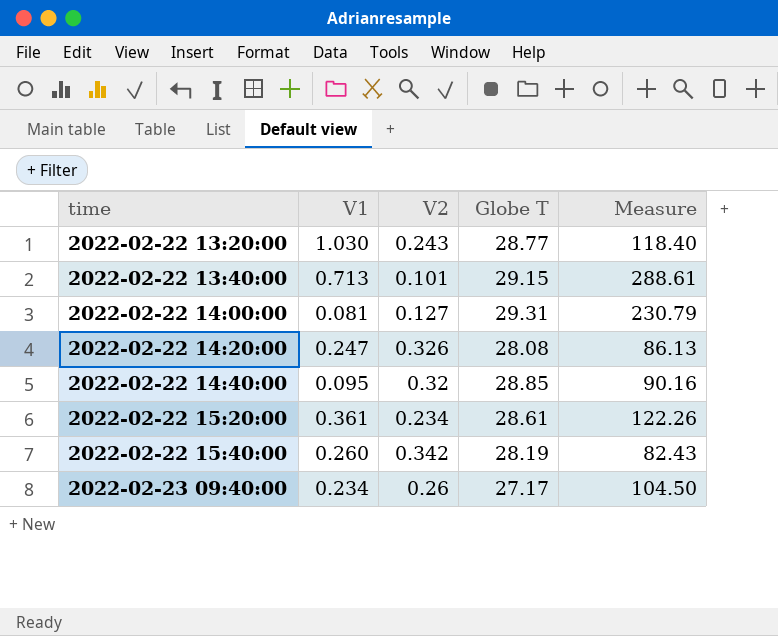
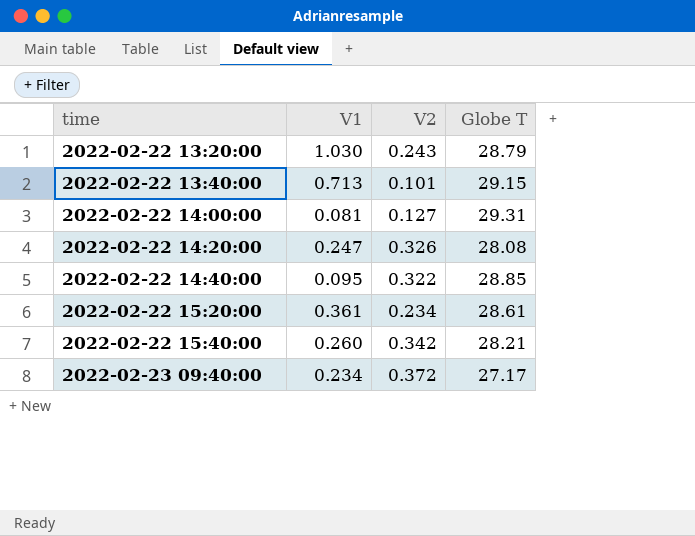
column Measure | formula: [Globe T] / [V2] -> none
2022-02-22 13:20:00 | Globe T: 28.77 -> 28.79
2022-02-22 14:40:00 | V2: 0.32 -> 0.322
2022-02-22 15:40:00 | Globe T: 28.19 -> 28.21
2022-02-23 09:40:00 | V2: 0.26 -> 0.372

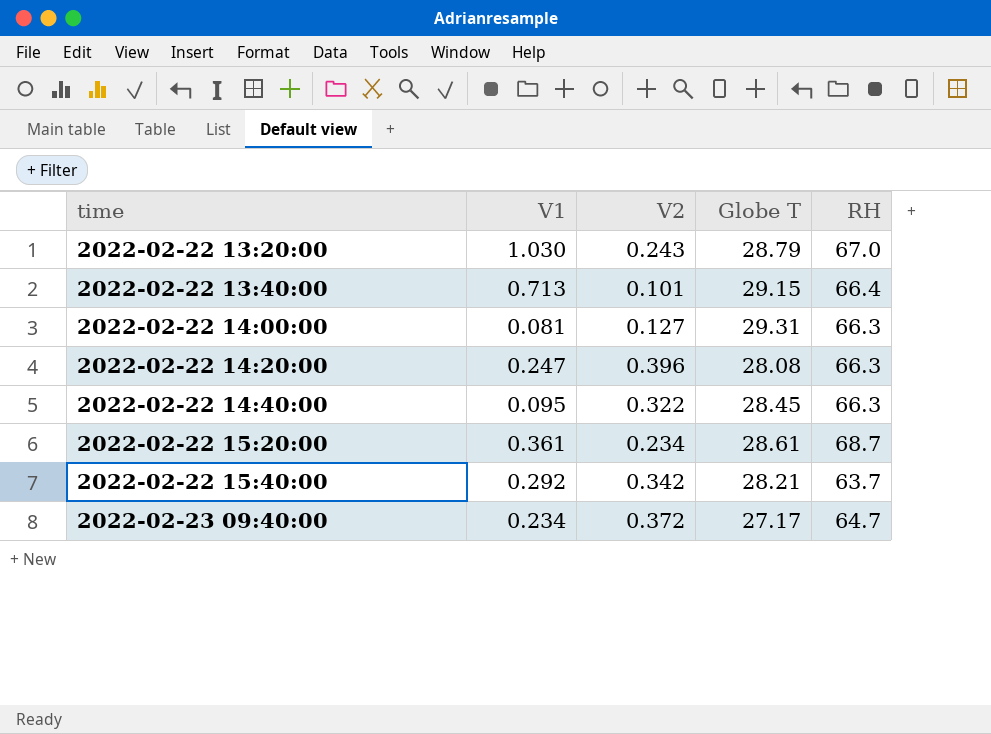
column RH | position: none -> 5
2022-02-22 14:20:00 | V2: 0.326 -> 0.396
2022-02-22 14:40:00 | Globe T: 28.85 -> 28.45
2022-02-22 15:40:00 | V1: 0.260 -> 0.292

